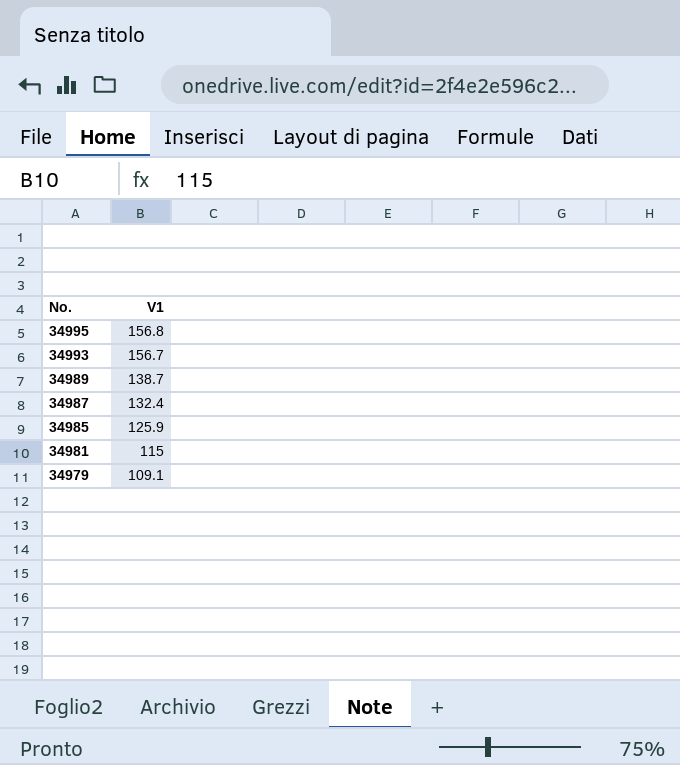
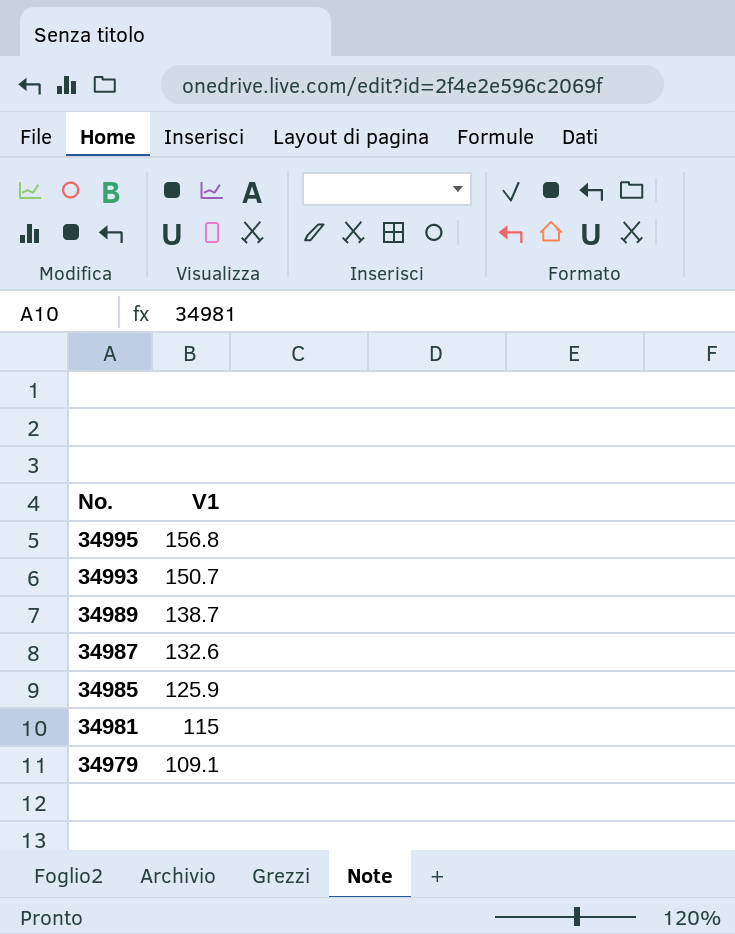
34993 | V1: 156.7 -> 150.7
34987 | V1: 132.4 -> 132.6

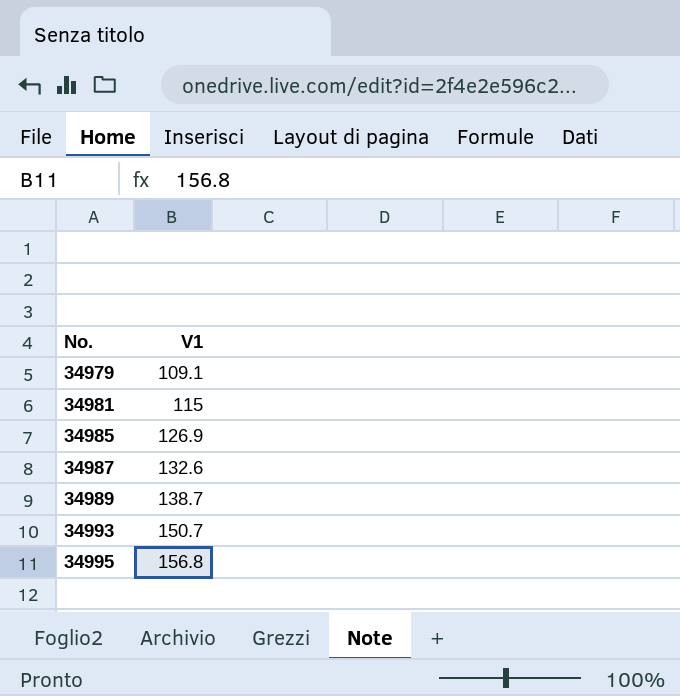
row order: No. descending -> No. ascending
34985 | V1: 125.9 -> 126.9

